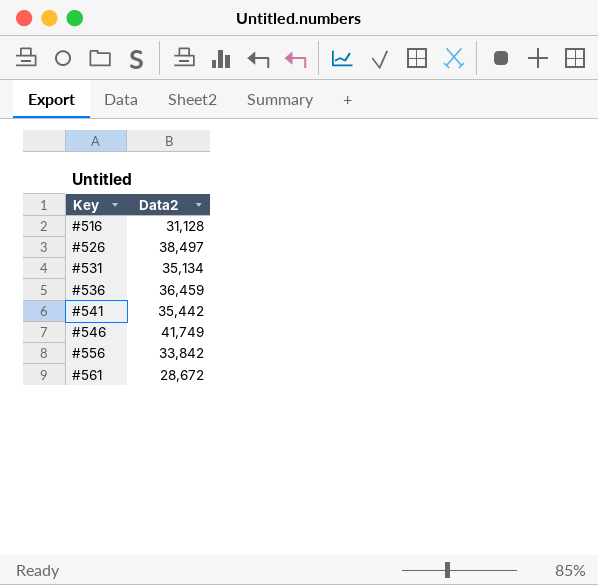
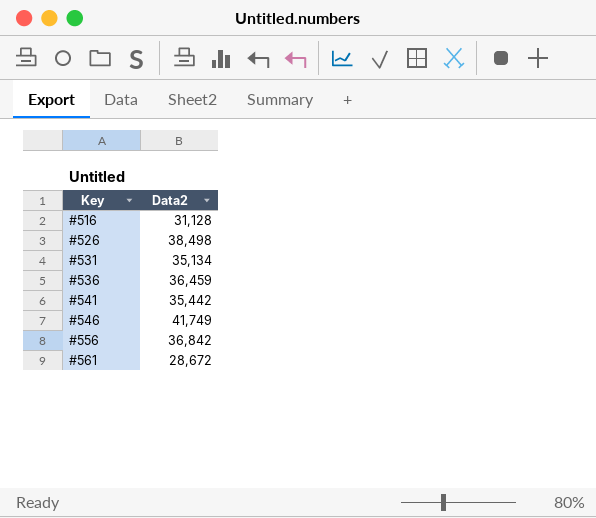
#526 | Data2: 38,497 -> 38,498
#556 | Data2: 33,842 -> 36,842

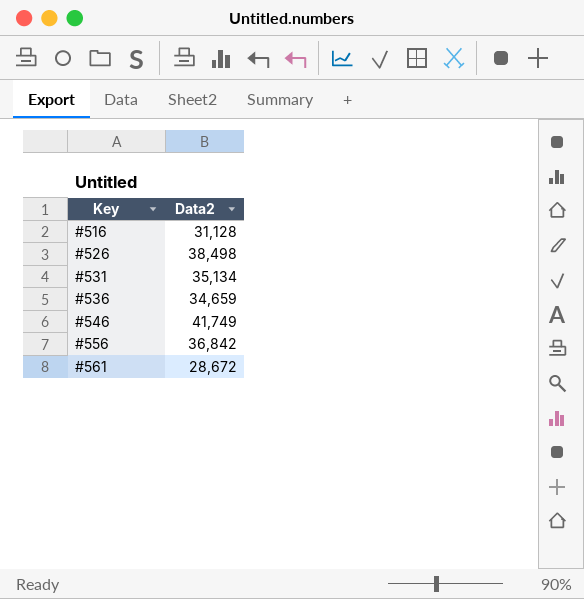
row #541: 35,442 -> none
#536 | Data2: 36,459 -> 34,659

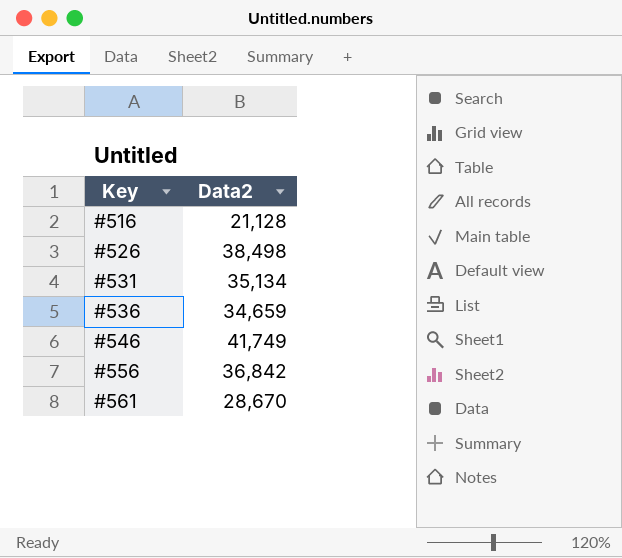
#516 | Data2: 31,128 -> 21,128
#561 | Data2: 28,672 -> 28,670

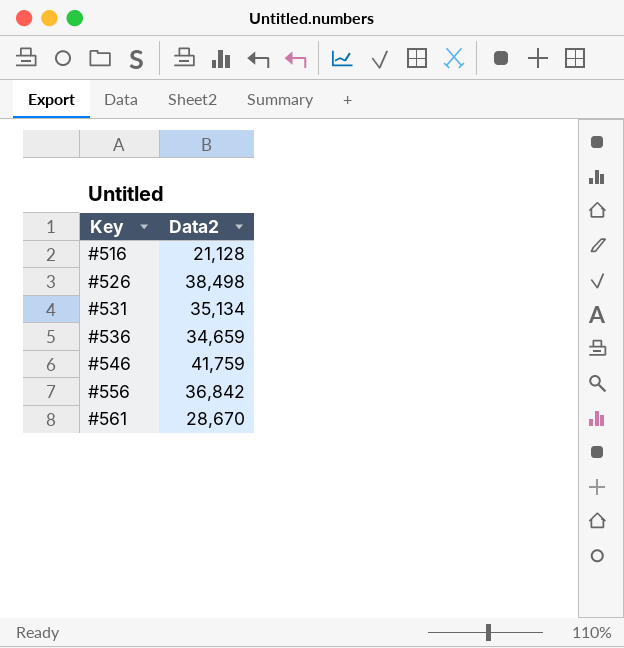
#546 | Data2: 41,749 -> 41,759

